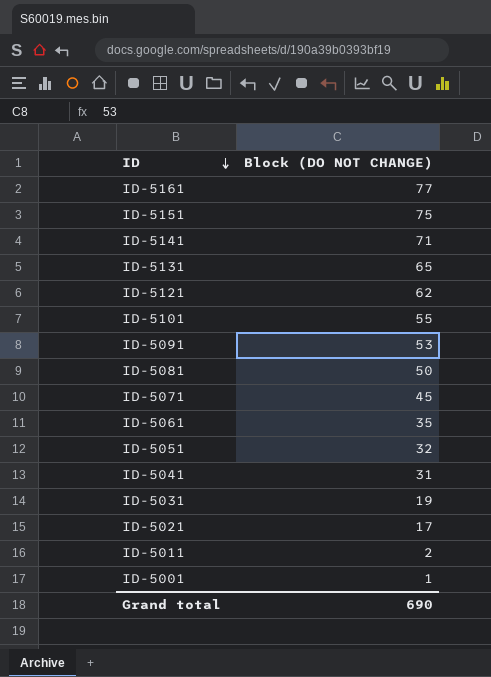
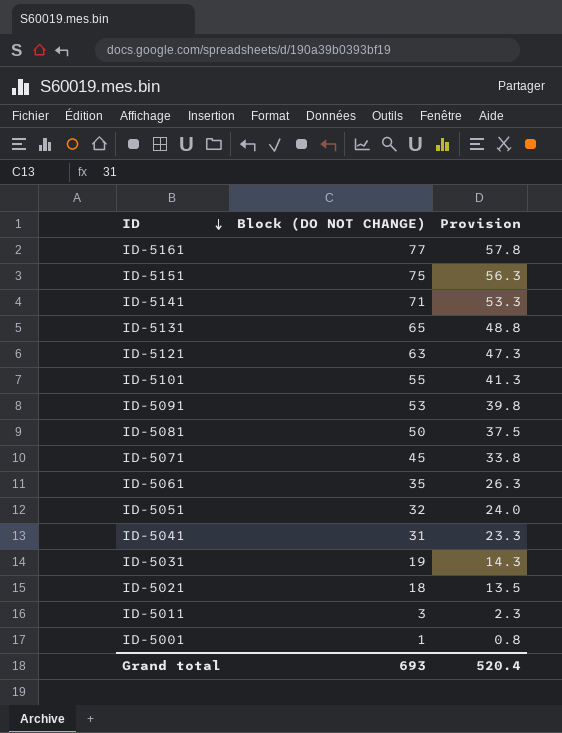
column Provision | formula: none -> [Block (DO NOT CHANGE)] * 0.75
ID-5121 | Block (DO NOT CHANGE): 62 -> 63
ID-5021 | Block (DO NOT CHANGE): 17 -> 18
ID-5011 | Block (DO NOT CHANGE): 2 -> 3
Grand total | Block (DO NOT CHANGE): 690 -> 693

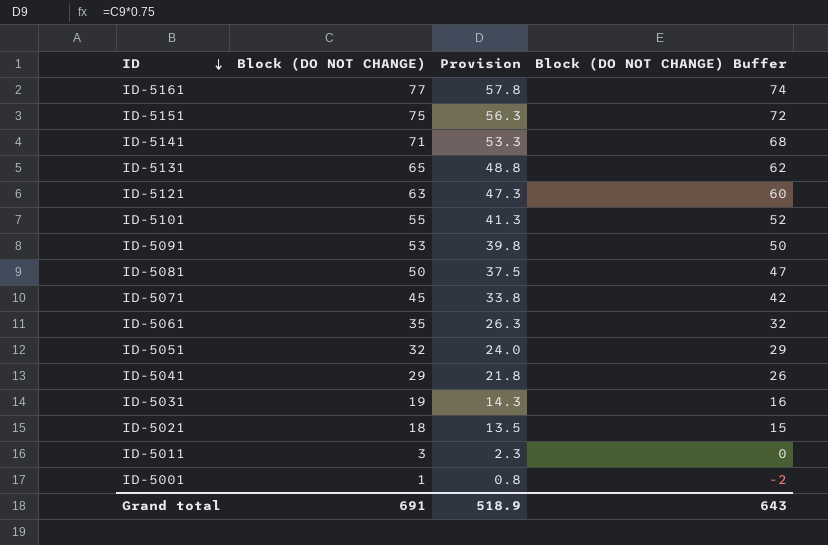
column Block (DO NOT CHANGE) Buffer | formula: none -> [Block (DO NOT CHANGE)] - 3
ID-5041 | Block (DO NOT CHANGE): 31 -> 29
ID-5041 | Provision: 23.3 -> 21.8
Grand total | Block (DO NOT CHANGE): 693 -> 691
Grand total | Provision: 520.4 -> 518.9

